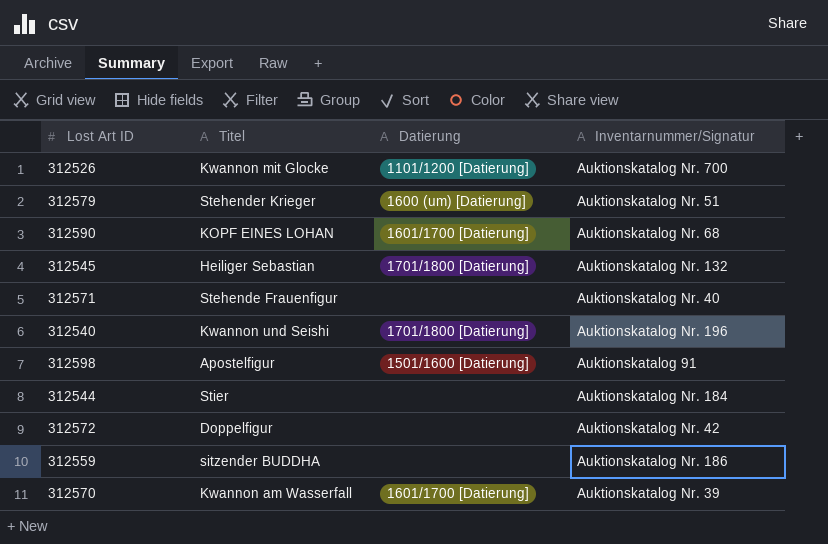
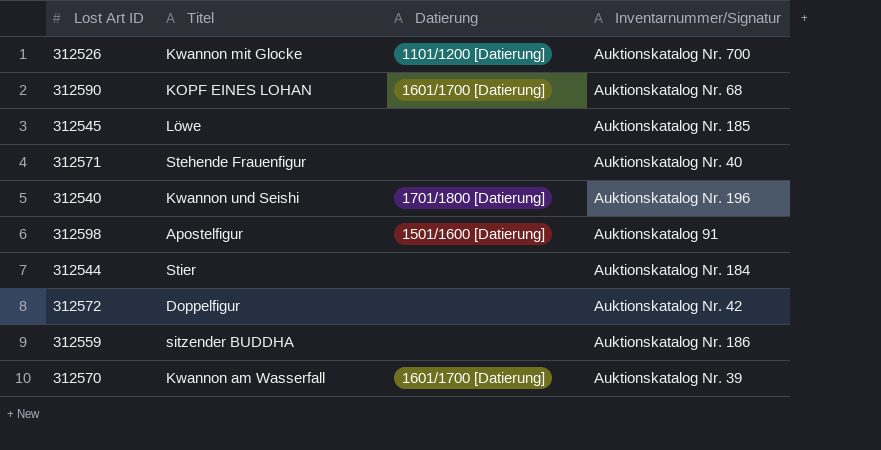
row 312579: Stehender Krieger | 1600 (um) [Datierung] | Auktionskatalog Nr. 51 -> none
312545 | Titel: Heiliger Sebastian -> Löwe
312545 | Datierung: 1701/1800 [Datierung] -> none
312545 | Inventarnummer/Signatur: Auktionskatalog Nr. 132 -> Auktionskatalog Nr. 185

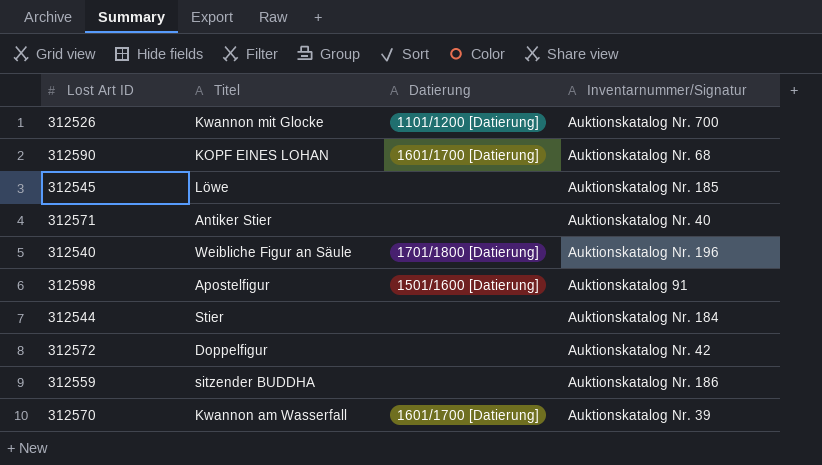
312571 | Titel: Stehende Frauenfigur -> Antiker Stier
312540 | Titel: Kwannon und Seishi -> Weibliche Figur an Säule

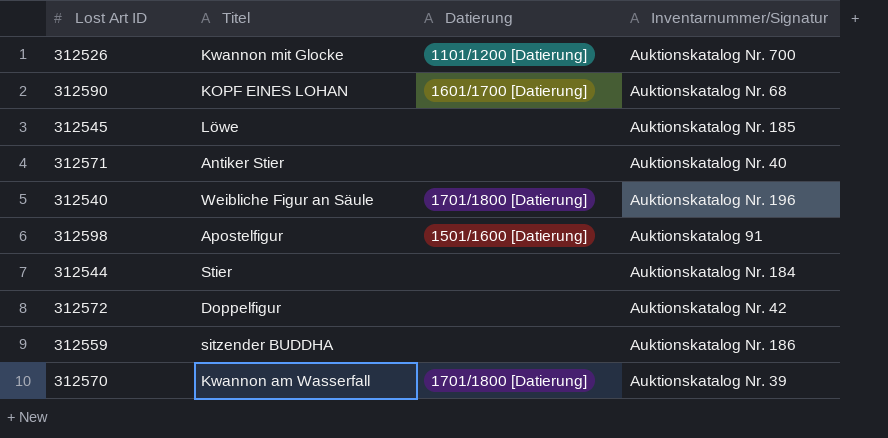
312570 | Datierung: 1601/1700 [Datierung] -> 1701/1800 [Datierung]

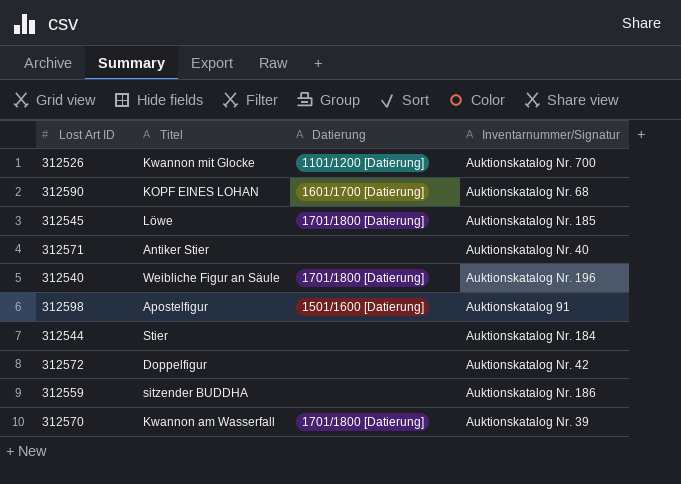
312545 | Datierung: none -> 1701/1800 [Datierung]

